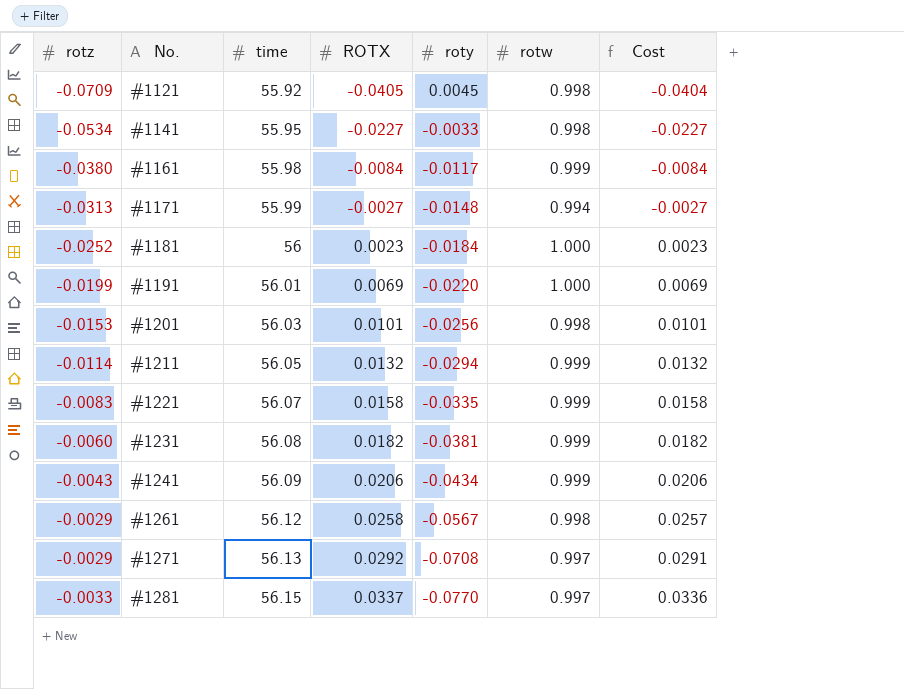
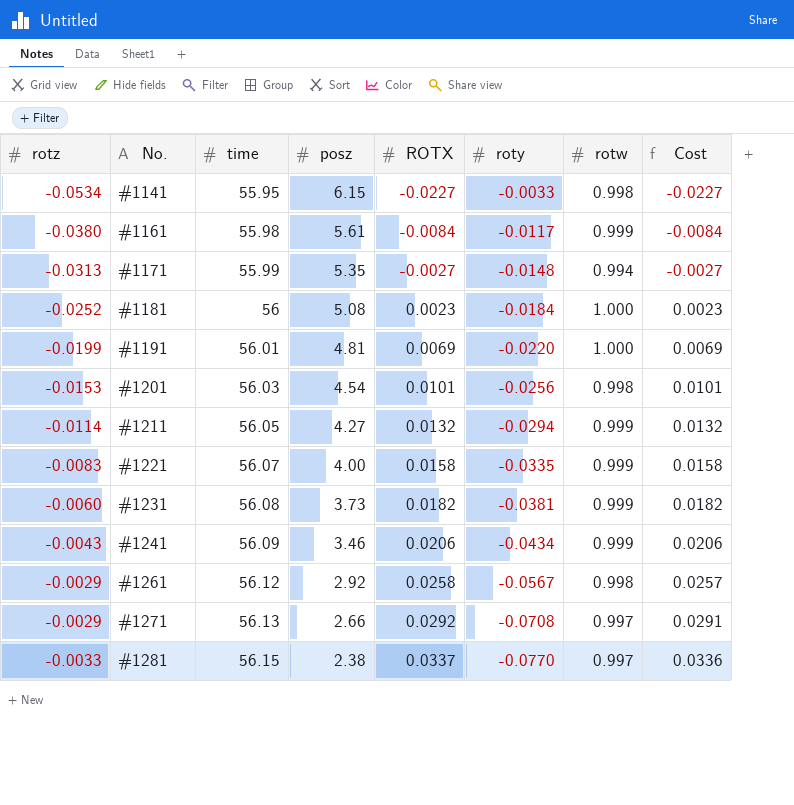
column posz | position: none -> 4
row #1121: -0.0709 | 55.92 | -0.0405 | 0.0045 | 0.998 | -0.0404 -> none

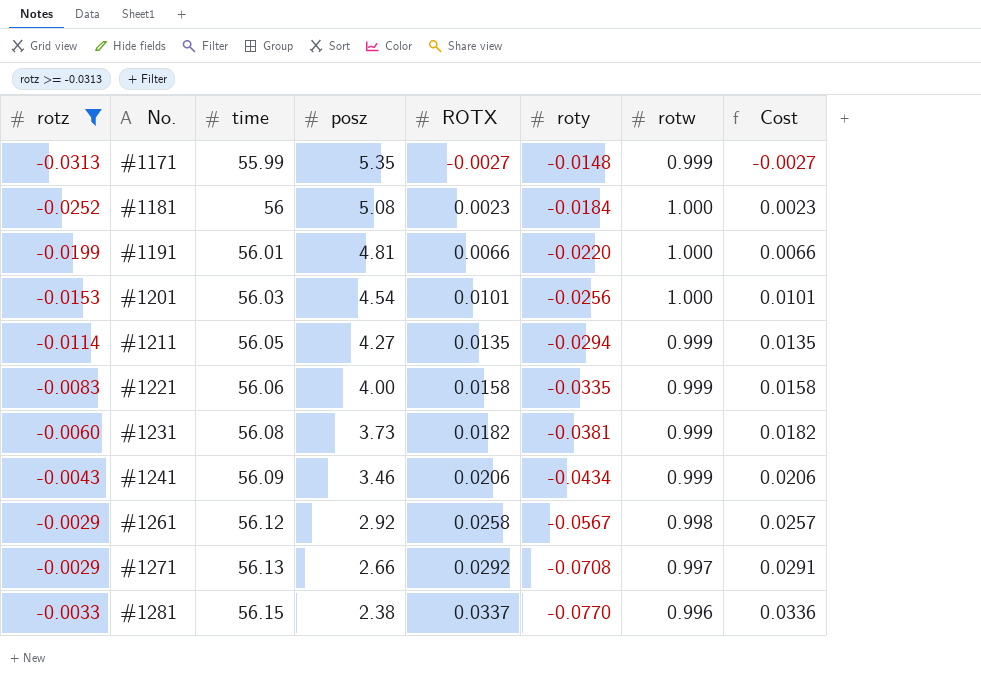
filter: none -> rotz >= -0.0313
#1171 | rotw: 0.994 -> 0.999
#1191 | ROTX: 0.0069 -> 0.0066
#1191 | Cost: 0.0069 -> 0.0066
#1201 | rotw: 0.998 -> 1.000
#1211 | ROTX: 0.0132 -> 0.0135
#1211 | Cost: 0.0132 -> 0.0135
#1221 | time: 56.07 -> 56.06
#1281 | rotw: 0.997 -> 0.996

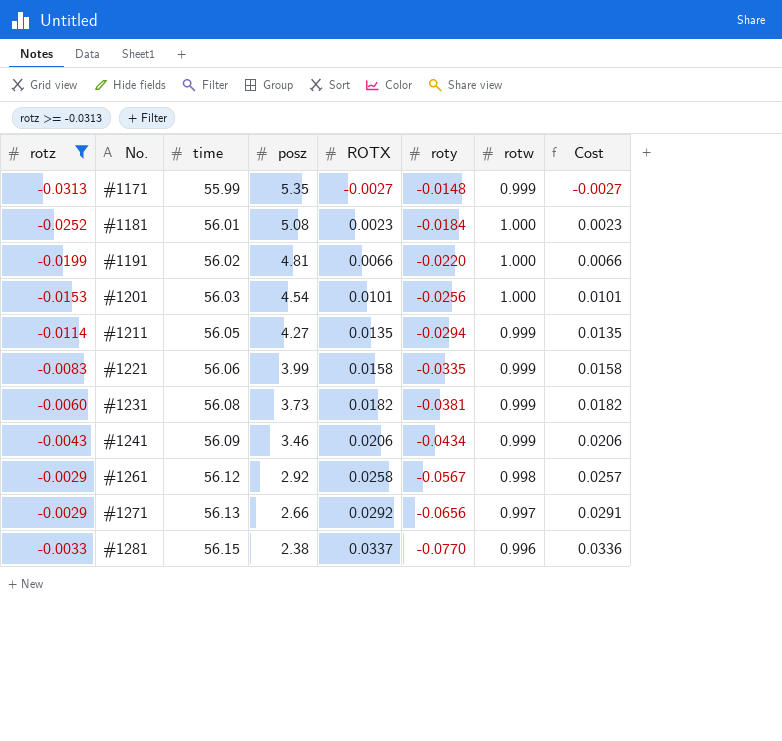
#1181 | time: 56 -> 56.01
#1191 | time: 56.01 -> 56.02
#1221 | posz: 4.00 -> 3.99
#1271 | roty: -0.0708 -> -0.0656

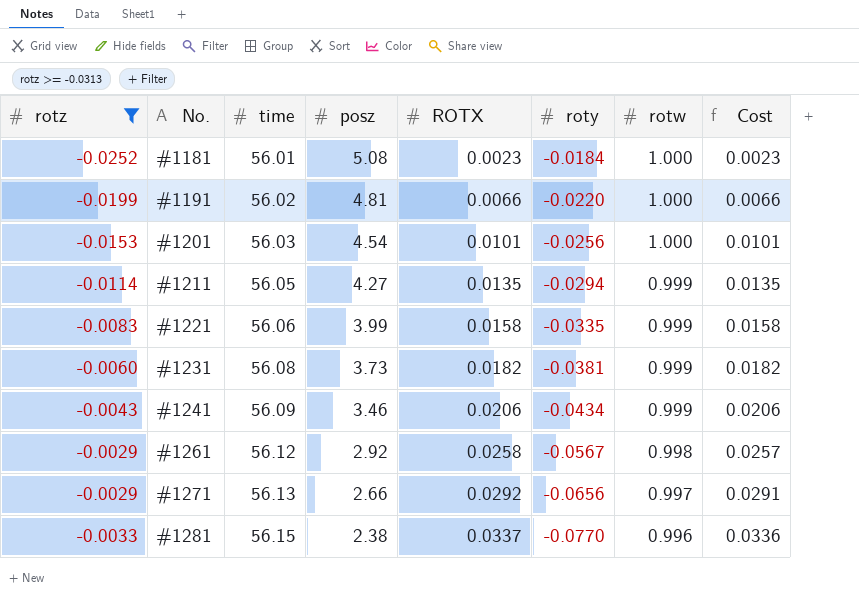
row #1171: -0.0313 | 55.99 | 5.35 | -0.0027 | -0.0148 | 0.999 | -0.0027 -> none

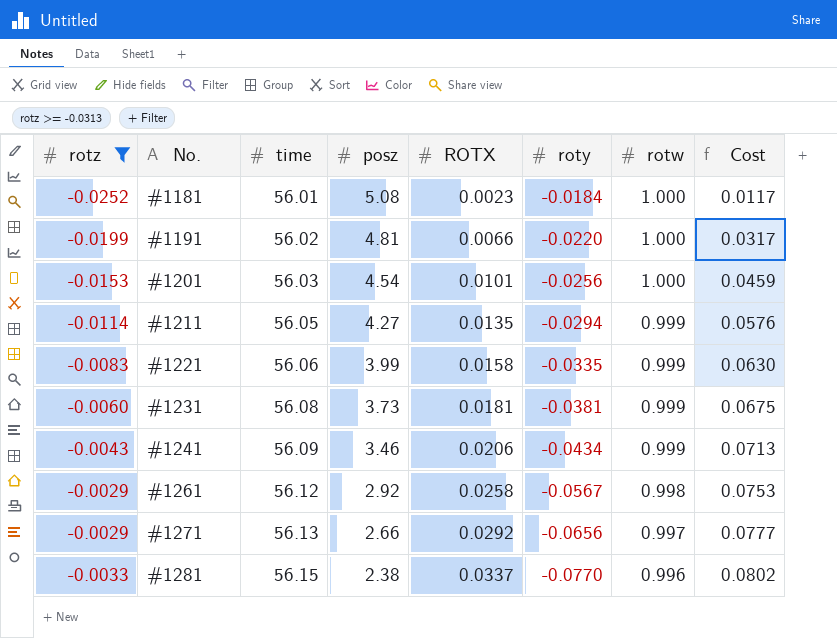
column Cost | formula: [ROTX] * [rotw] -> [posz] * [ROTX]
#1231 | ROTX: 0.0182 -> 0.0181

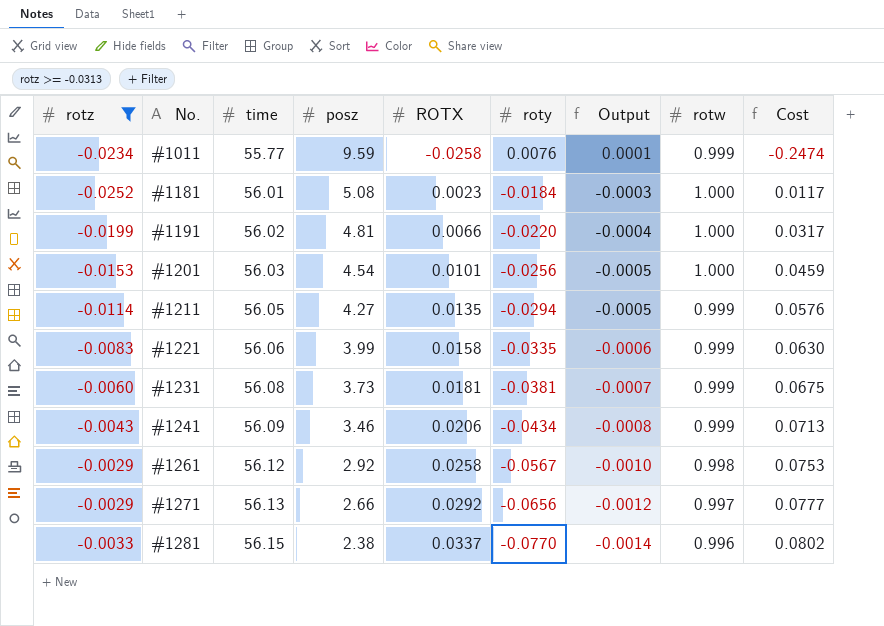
column Output | formula: none -> [roty] / [time]
row #1011: none -> -0.0234 | 55.77 | 9.59 | -0.0258 | 0.0076 | 0.0001 | 0.999 | -0.2474

